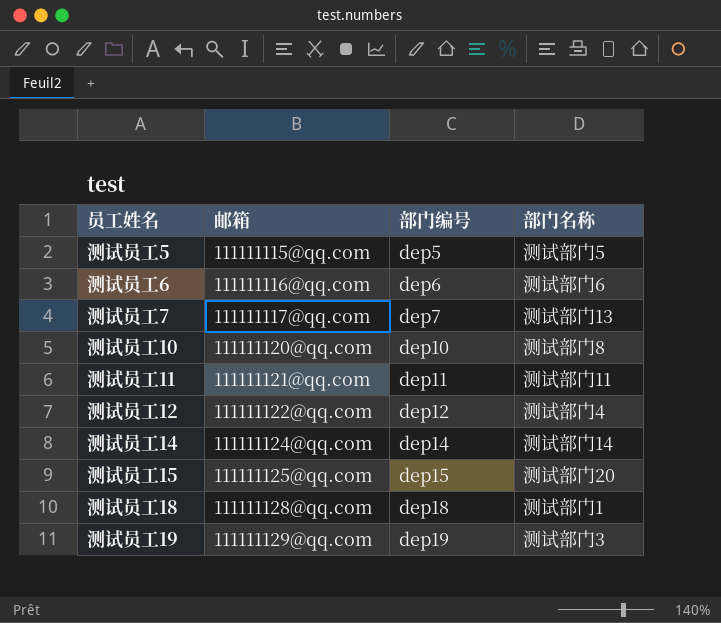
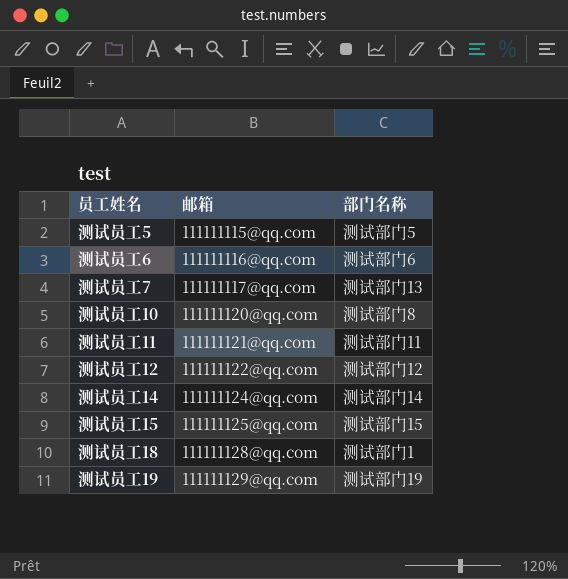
column 部门编号 | position: 3 -> none
测试员工12 | 部门名称: 测试部门4 -> 测试部门12
测试员工15 | 部门名称: 测试部门20 -> 测试部门15
测试员工19 | 部门名称: 测试部门3 -> 测试部门19

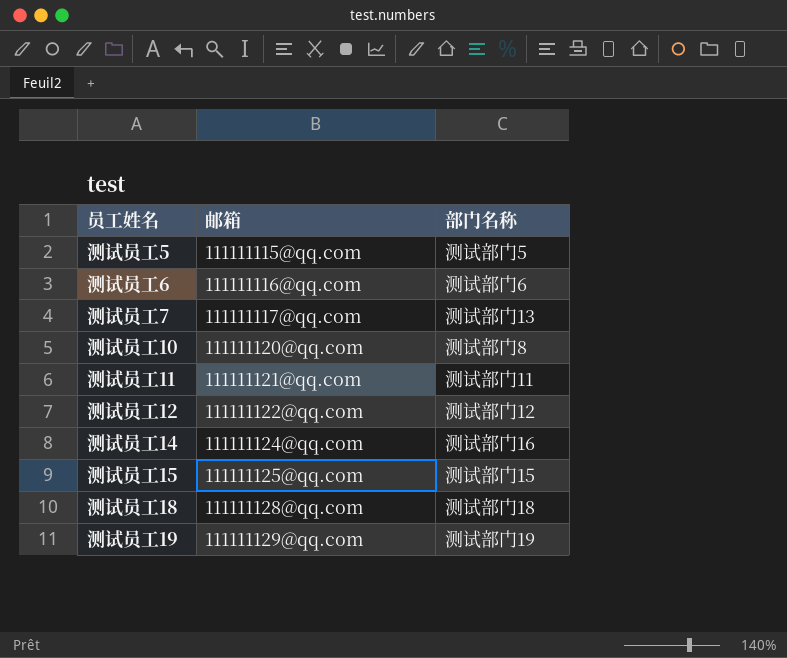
测试员工14 | 部门名称: 测试部门14 -> 测试部门16
测试员工18 | 部门名称: 测试部门1 -> 测试部门18

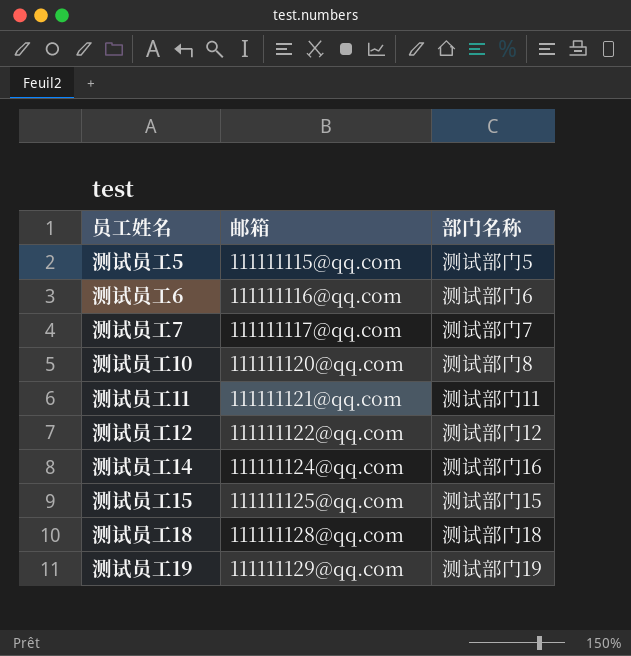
测试员工7 | 部门名称: 测试部门13 -> 测试部门7

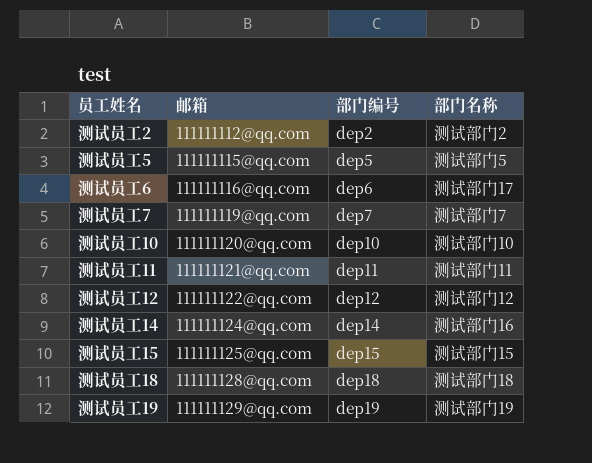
column 部门编号 | position: none -> 3
row 测试员工2: none -> 111111112@qq.com | dep2 | 测试部门2
测试员工6 | 部门名称: 测试部门6 -> 测试部门17
测试员工7 | 邮箱: 111111117@qq.com -> 111111119@qq.com
测试员工10 | 部门名称: 测试部门8 -> 测试部门10

